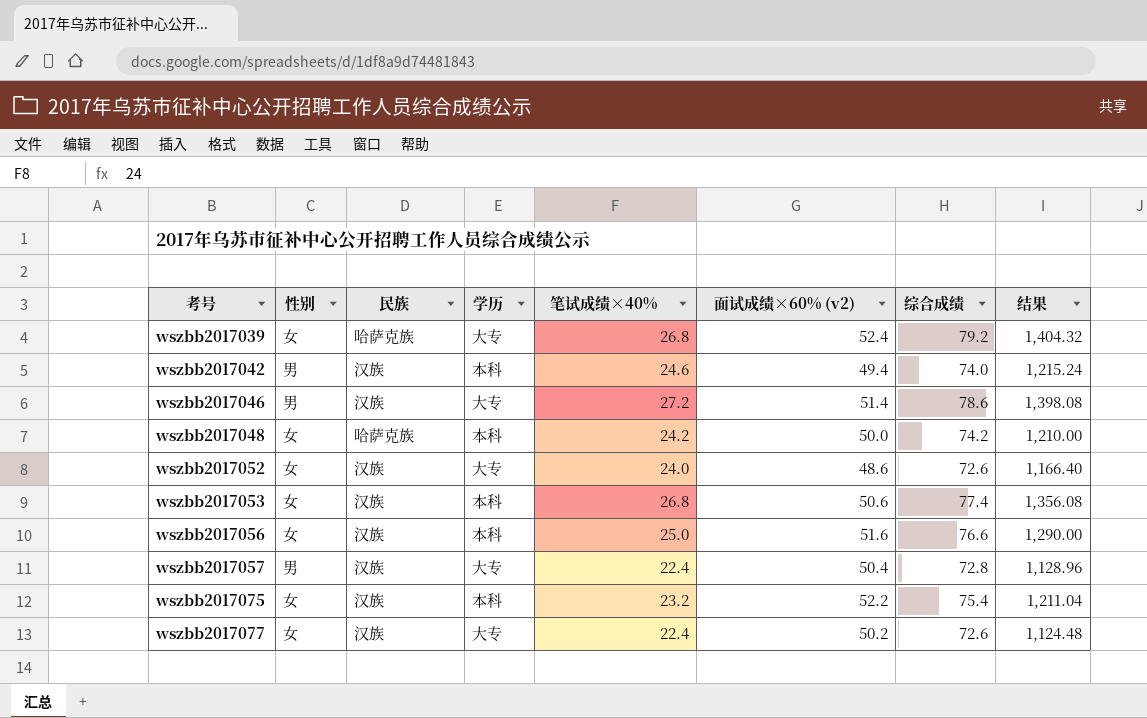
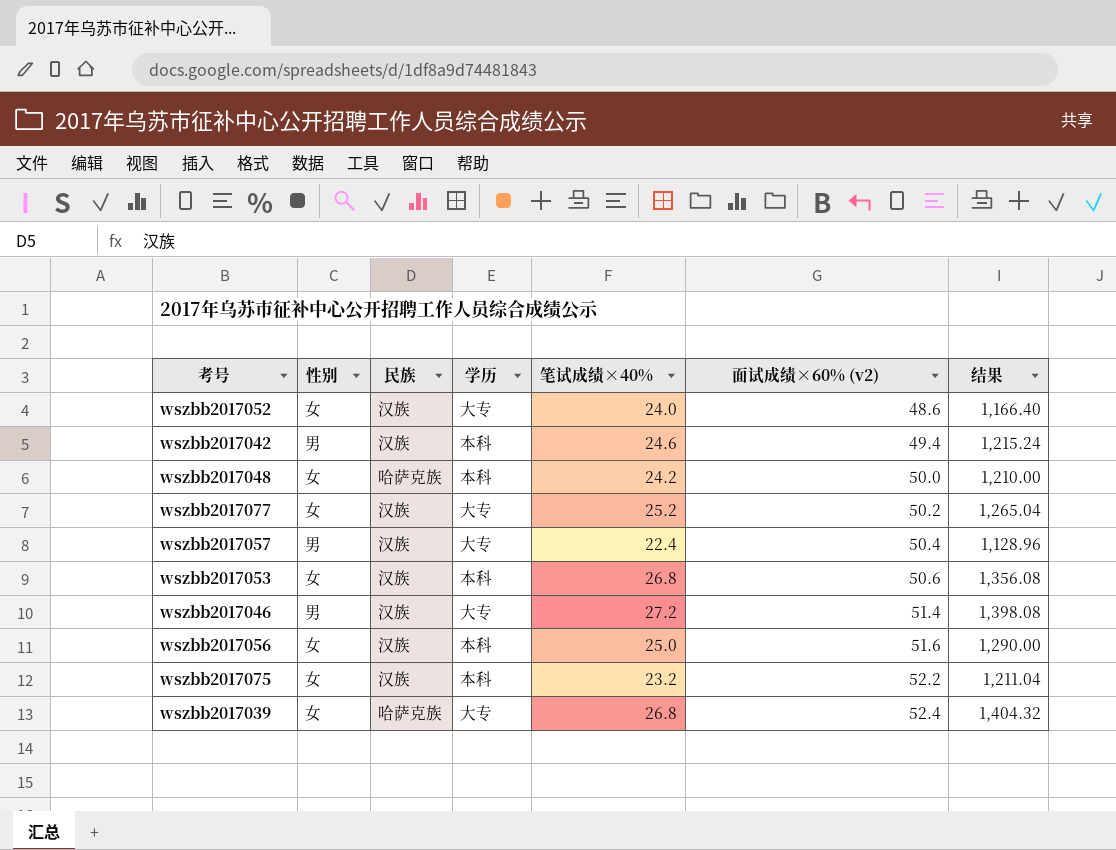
row order: 考号 ascending -> 面试成绩×60% (v2) ascending
column 综合成绩 | formula: [笔试成绩×40%] + [面试成绩×60% (v2)] -> none
wszbb2017077 | 笔试成绩×40%: 22.4 -> 25.2
wszbb2017077 | 结果: 1,124.48 -> 1,265.04

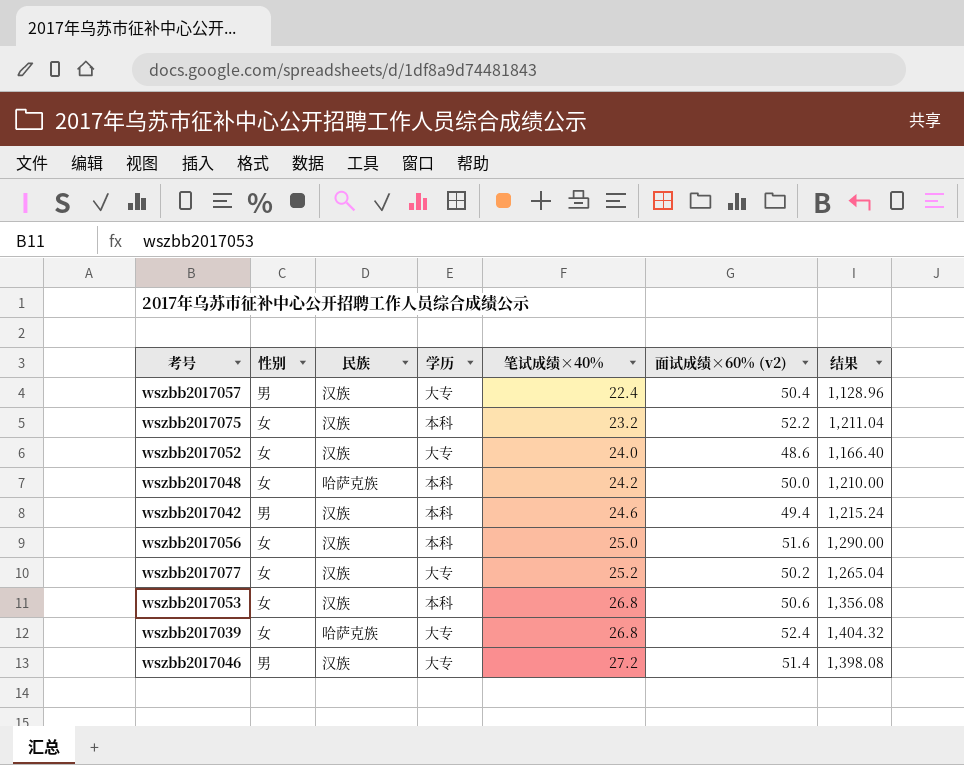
row order: 面试成绩×60% (v2) ascending -> 笔试成绩×40% ascending

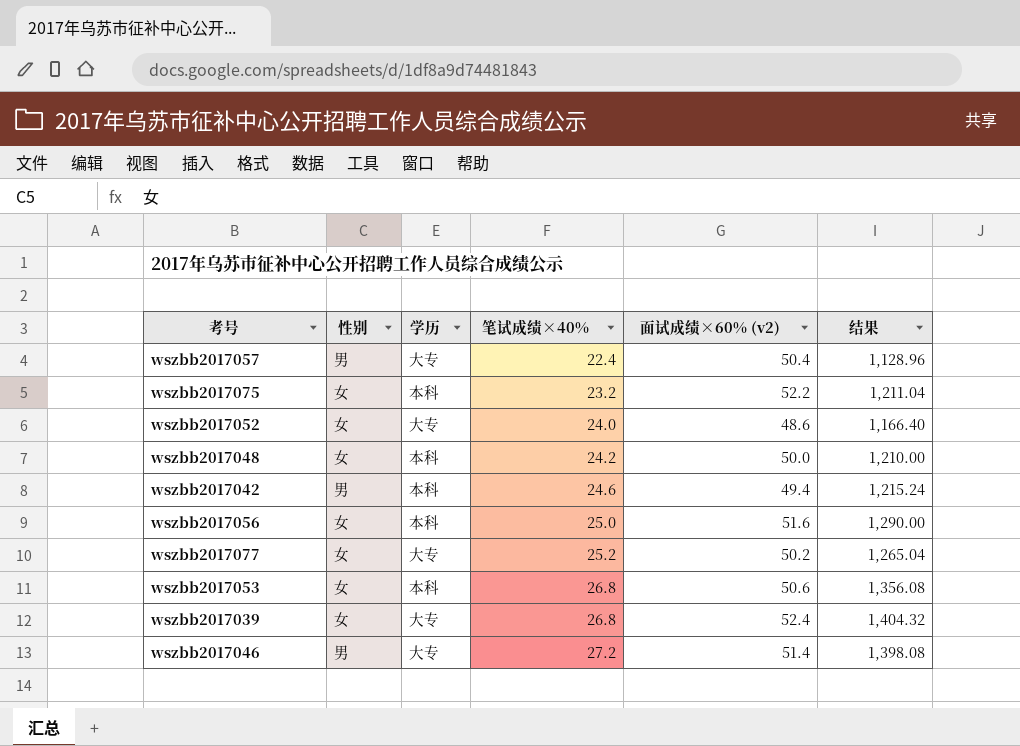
column 民族 | position: 3 -> none

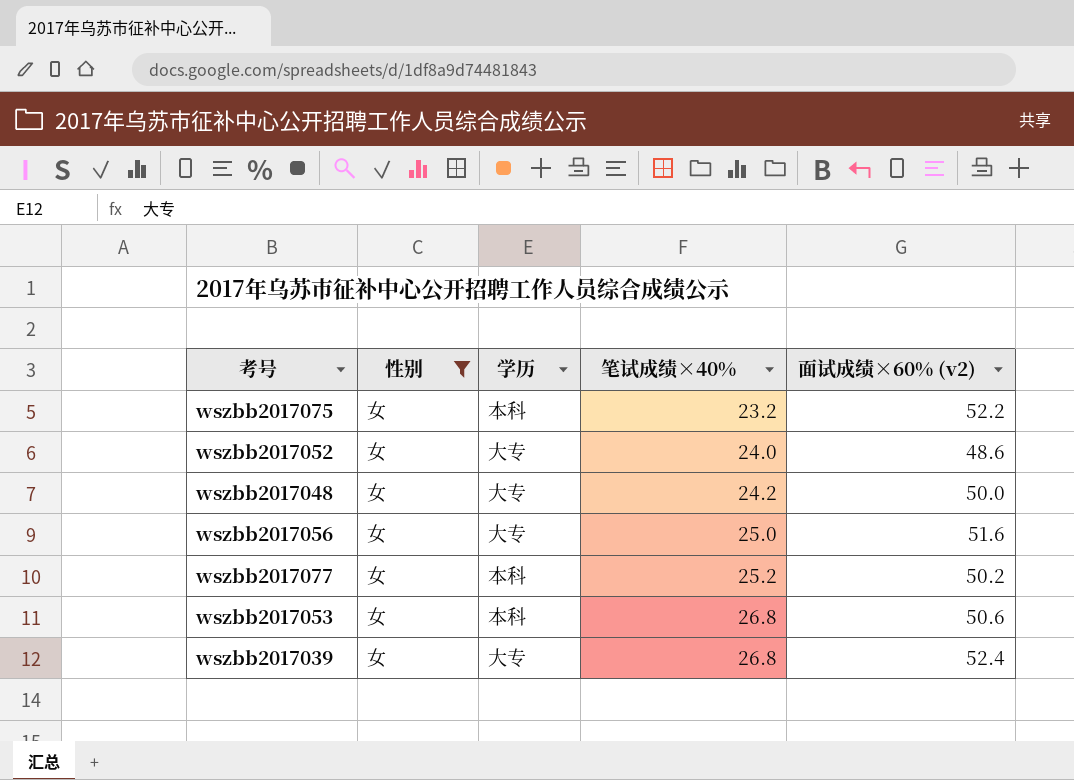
filter: none -> 性别 = 女
column 结果 | formula: [笔试成绩×40%] * [面试成绩×60% (v2)] -> none
wszbb2017048 | 学历: 本科 -> 大专
wszbb2017056 | 学历: 本科 -> 大专
wszbb2017077 | 学历: 大专 -> 本科

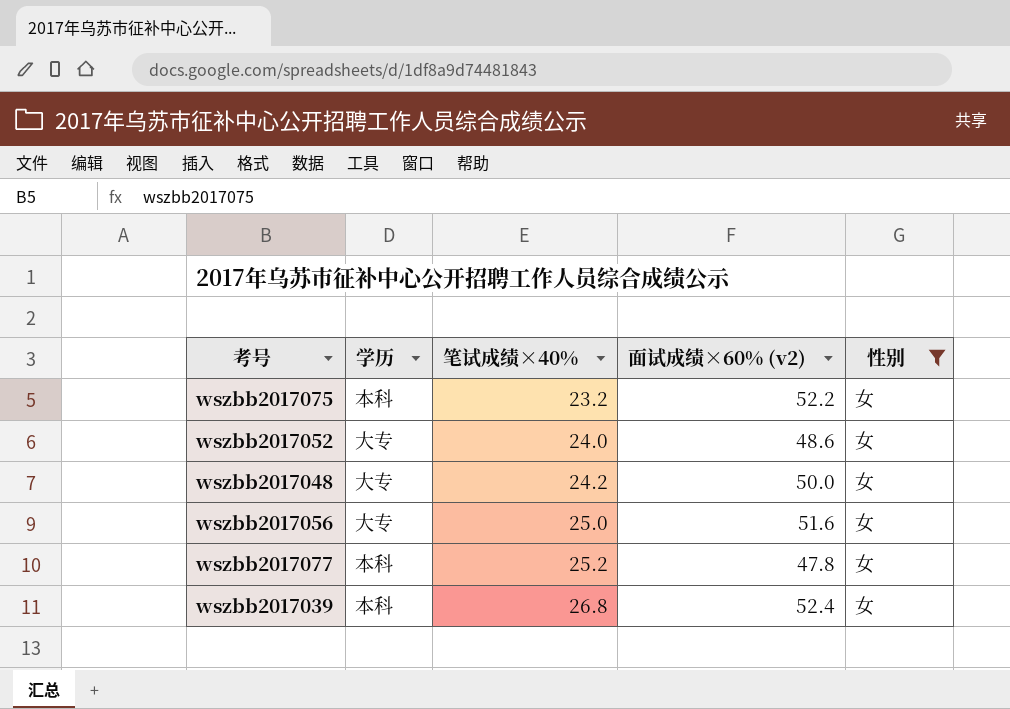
column 性别 | position: 2 -> 5
row wszbb2017053: 女 | 本科 | 26.8 | 50.6 -> none
wszbb2017077 | 面试成绩×60% (v2): 50.2 -> 47.8
wszbb2017039 | 学历: 大专 -> 本科

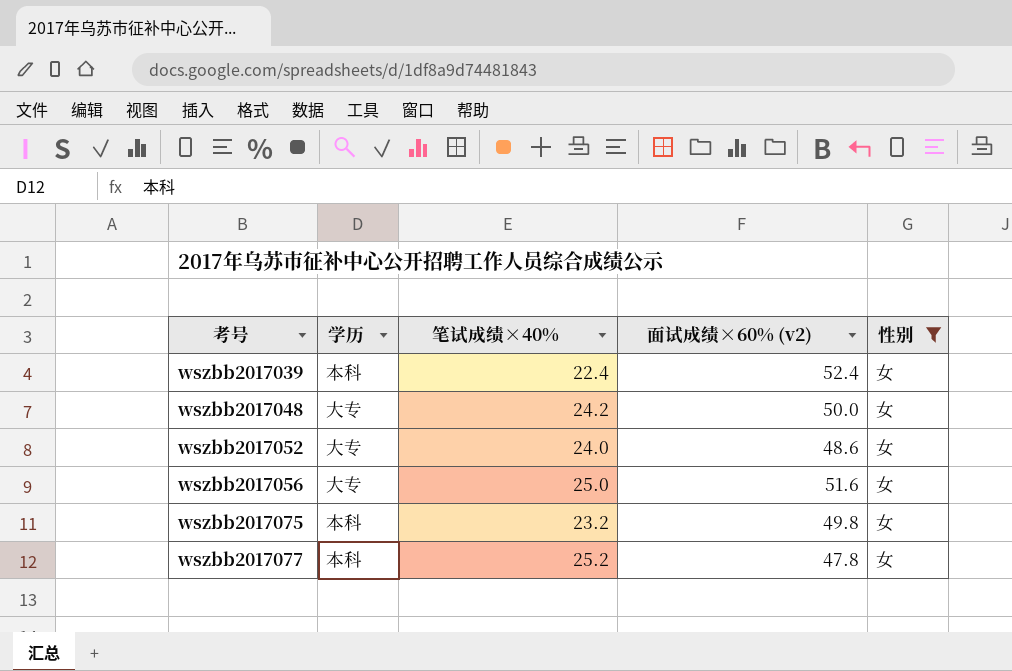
row order: 笔试成绩×40% ascending -> 考号 ascending
wszbb2017039 | 笔试成绩×40%: 26.8 -> 22.4
wszbb2017075 | 面试成绩×60% (v2): 52.2 -> 49.8

